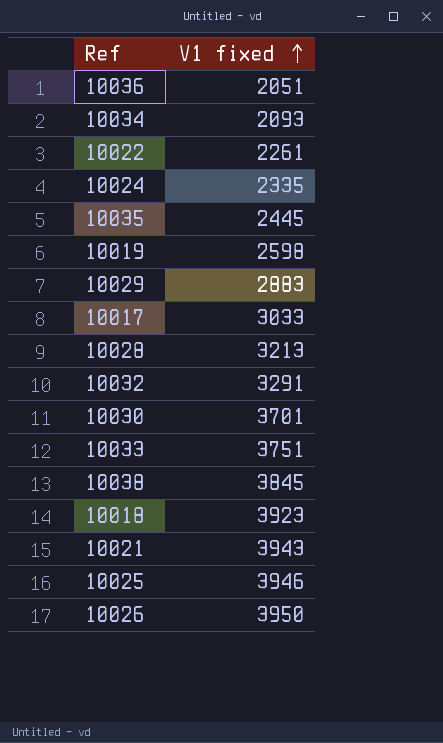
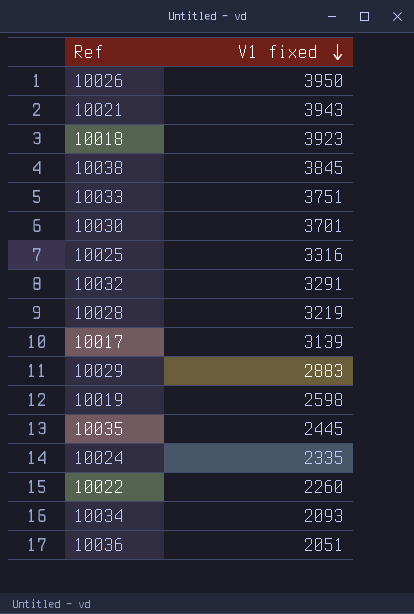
row order: V1 fixed ascending -> V1 fixed descending
10025 | V1 fixed: 3946 -> 3316
10028 | V1 fixed: 3213 -> 3219
10017 | V1 fixed: 3033 -> 3139
10022 | V1 fixed: 2261 -> 2260

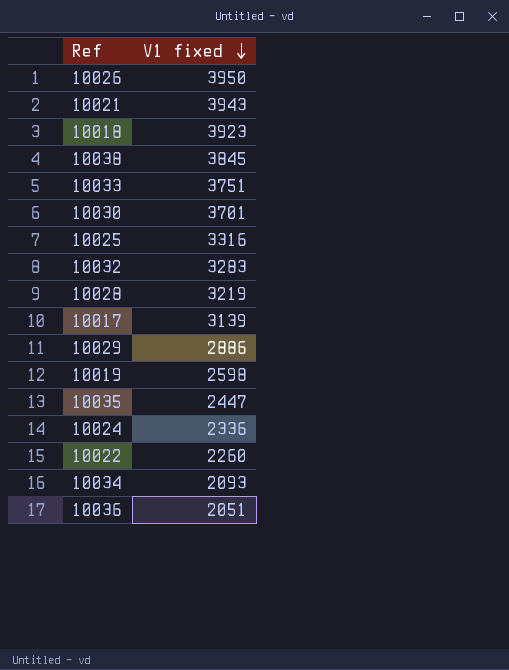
10032 | V1 fixed: 3291 -> 3283
10029 | V1 fixed: 2883 -> 2886
10035 | V1 fixed: 2445 -> 2447
10024 | V1 fixed: 2335 -> 2336

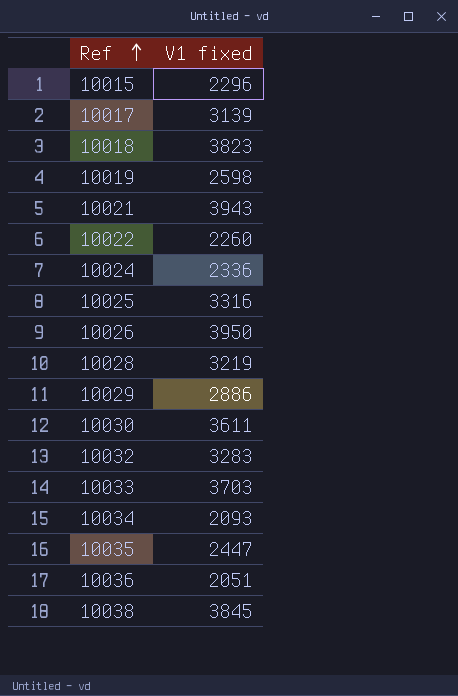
row order: V1 fixed descending -> Ref ascending
row 10015: none -> 2296
10018 | V1 fixed: 3923 -> 3823
10030 | V1 fixed: 3701 -> 3611
10033 | V1 fixed: 3751 -> 3703

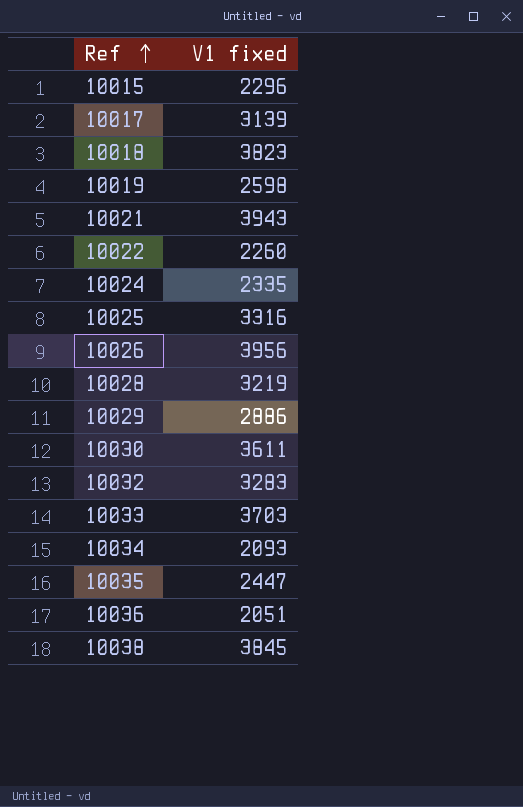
10024 | V1 fixed: 2336 -> 2335
10026 | V1 fixed: 3950 -> 3956

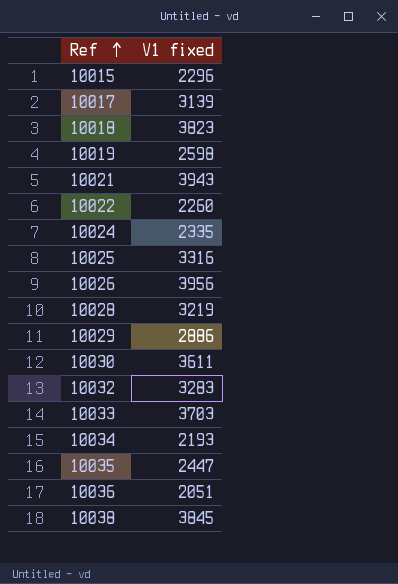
10034 | V1 fixed: 2093 -> 2193

